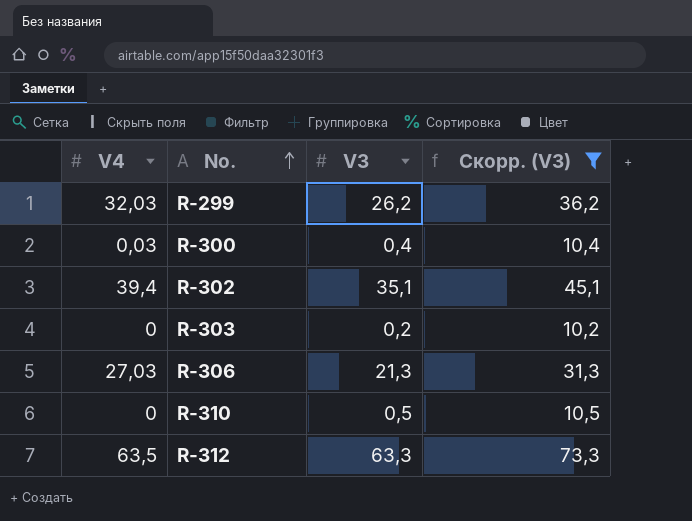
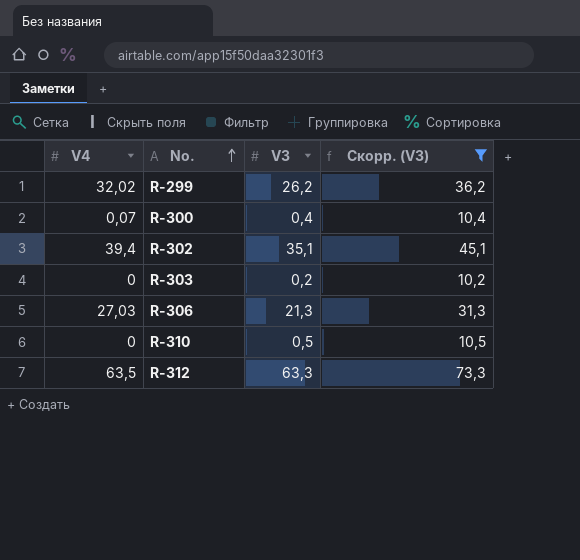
R-299 | V4: 32,03 -> 32,02
R-300 | V4: 0,03 -> 0,07

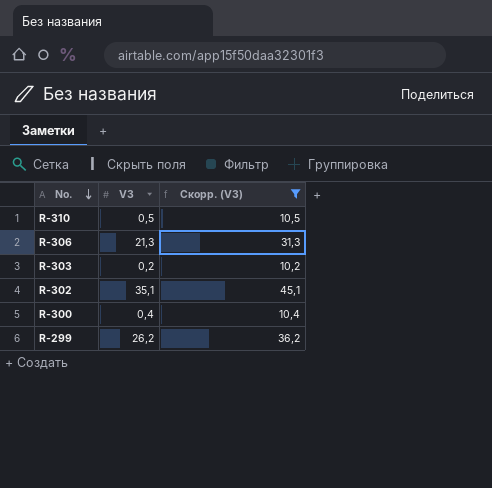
row order: No. ascending -> No. descending
column V4 | position: 1 -> none
row R-312: 63,5 | 63,3 | 73,3 -> none

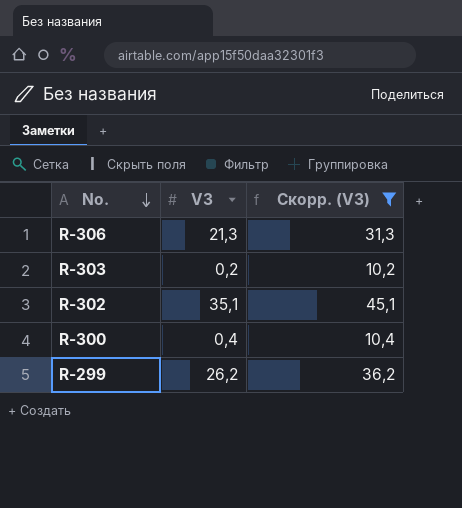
row R-310: 0,5 | 10,5 -> none

